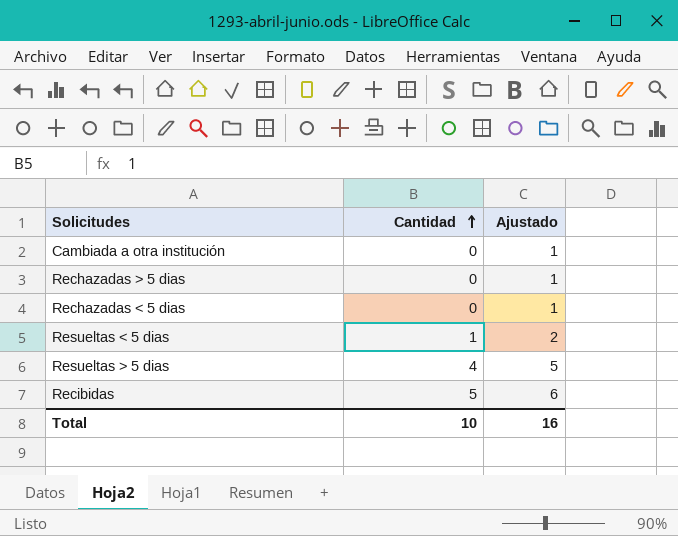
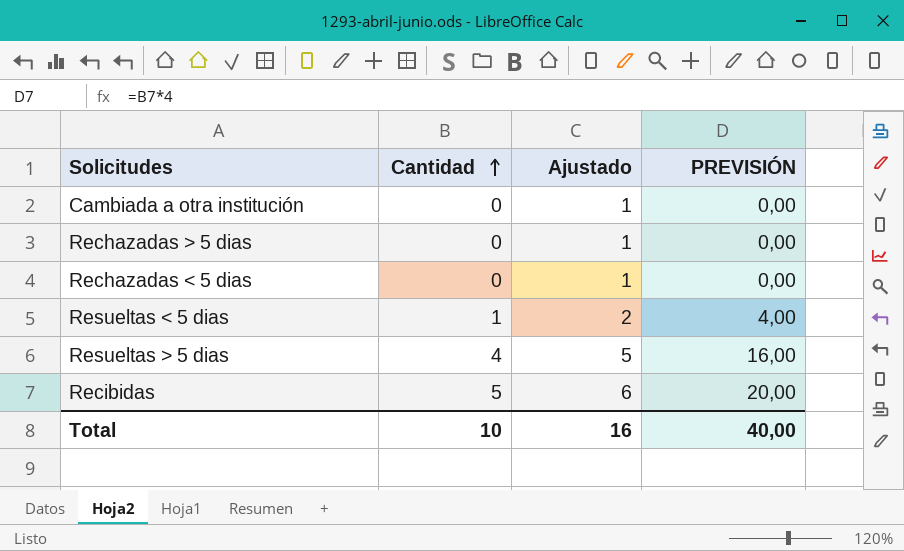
column PREVISIÓN | formula: none -> [Cantidad] * 4

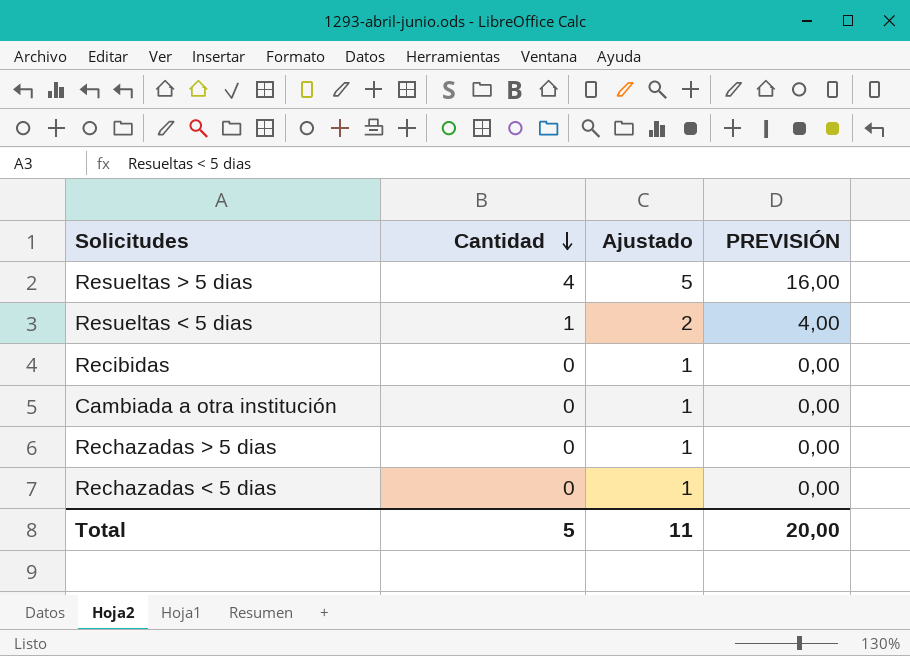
row order: Cantidad ascending -> Cantidad descending
Recibidas | Cantidad: 5 -> 0
Recibidas | Ajustado: 6 -> 1
Recibidas | PREVISIÓN: 20,00 -> 0,00
Total | Cantidad: 10 -> 5
Total | Ajustado: 16 -> 11
Total | PREVISIÓN: 40,00 -> 20,00

